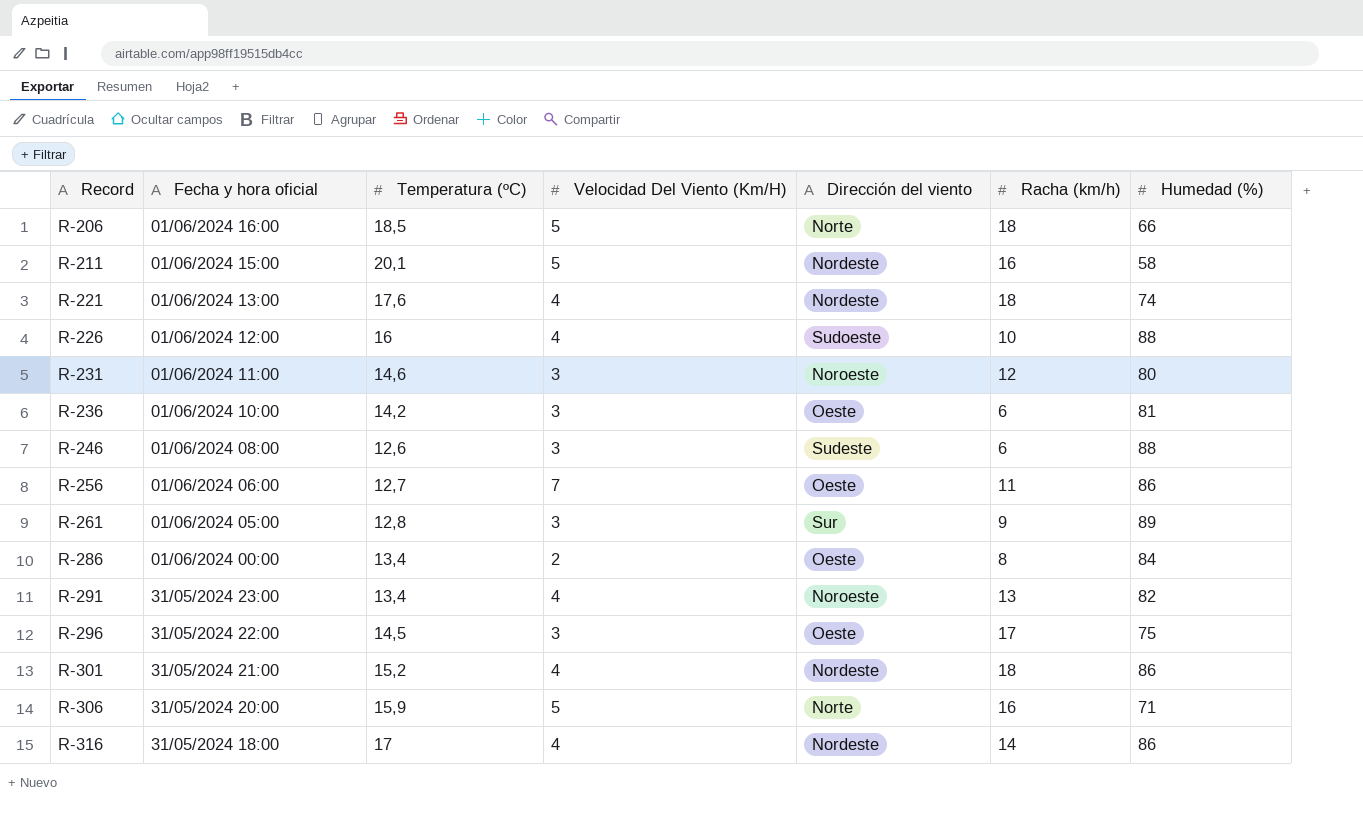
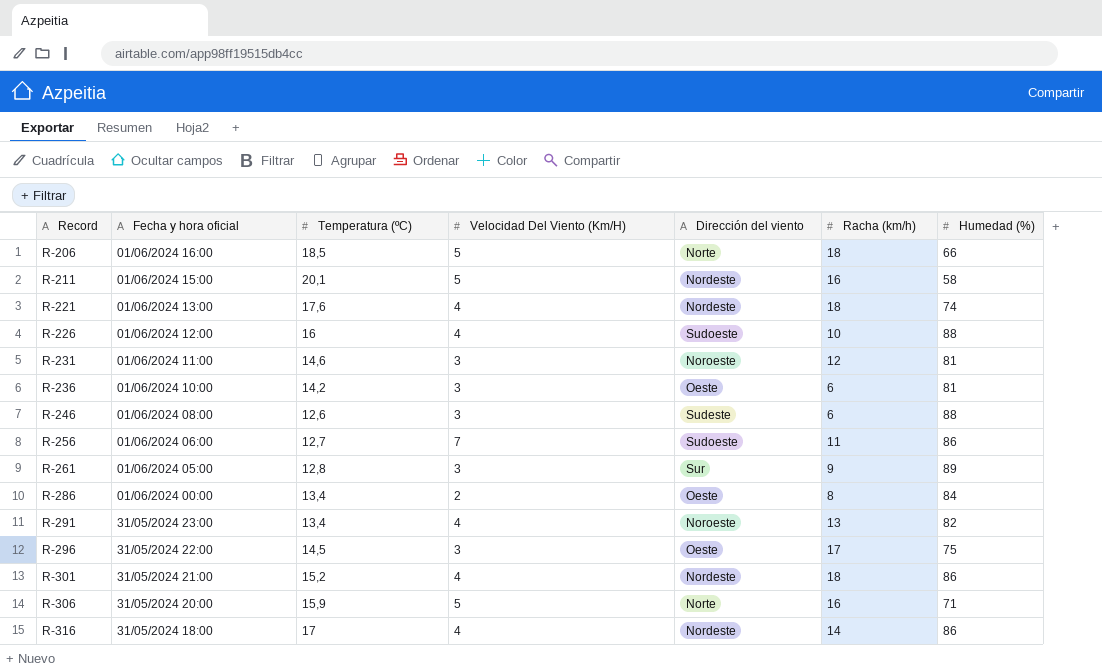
R-231 | Humedad (%): 80 -> 81
R-256 | Dirección del viento: Oeste -> Sudoeste

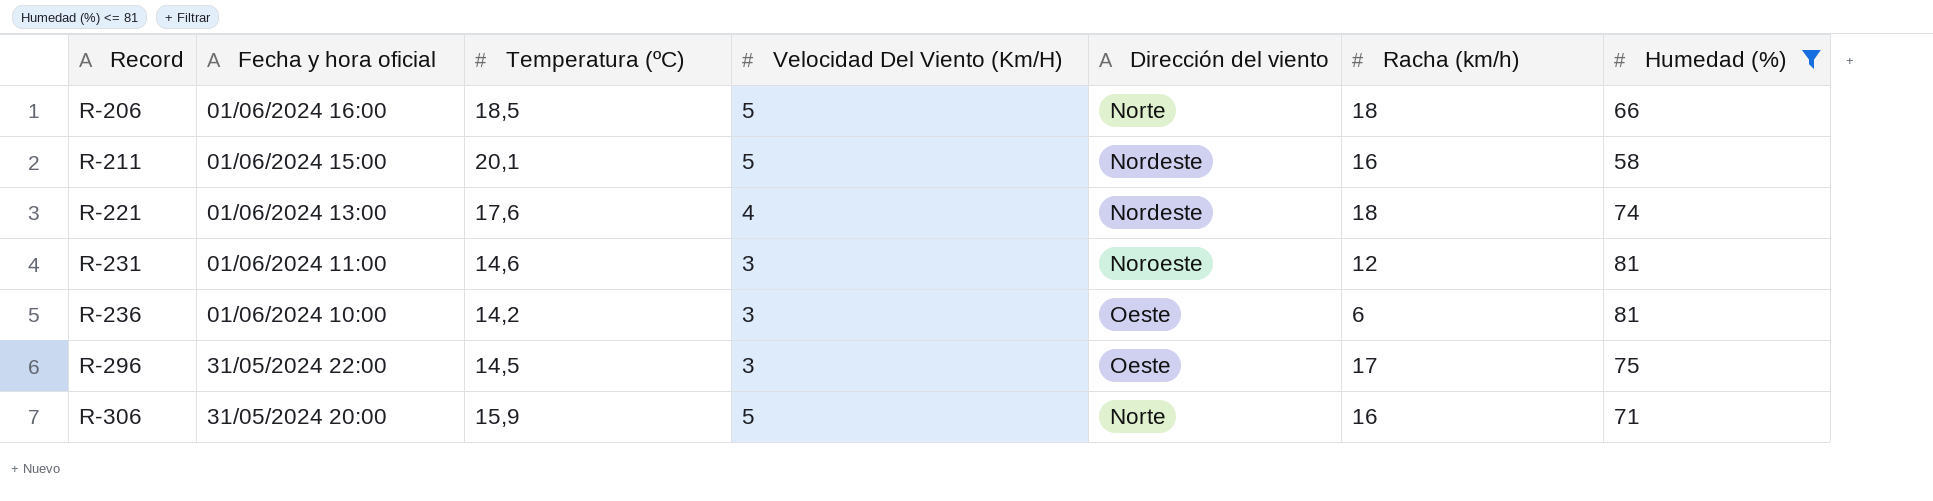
filter: none -> Humedad (%) <= 81

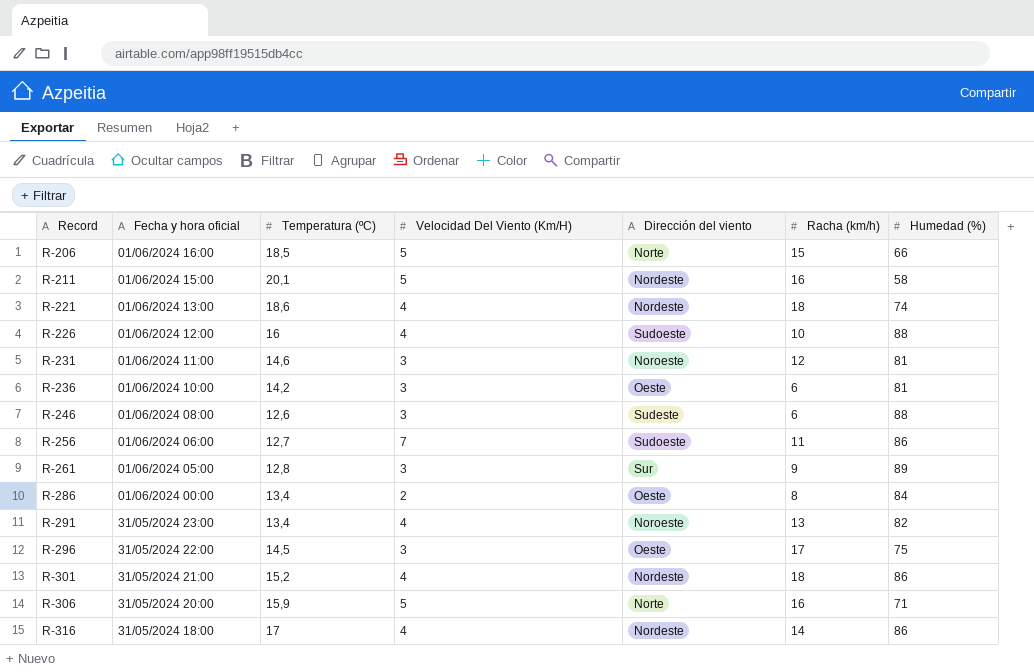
filter: Humedad (%) <= 81 -> none
R-206 | Racha (km/h): 18 -> 15
R-221 | Temperatura (ºC): 17,6 -> 18,6

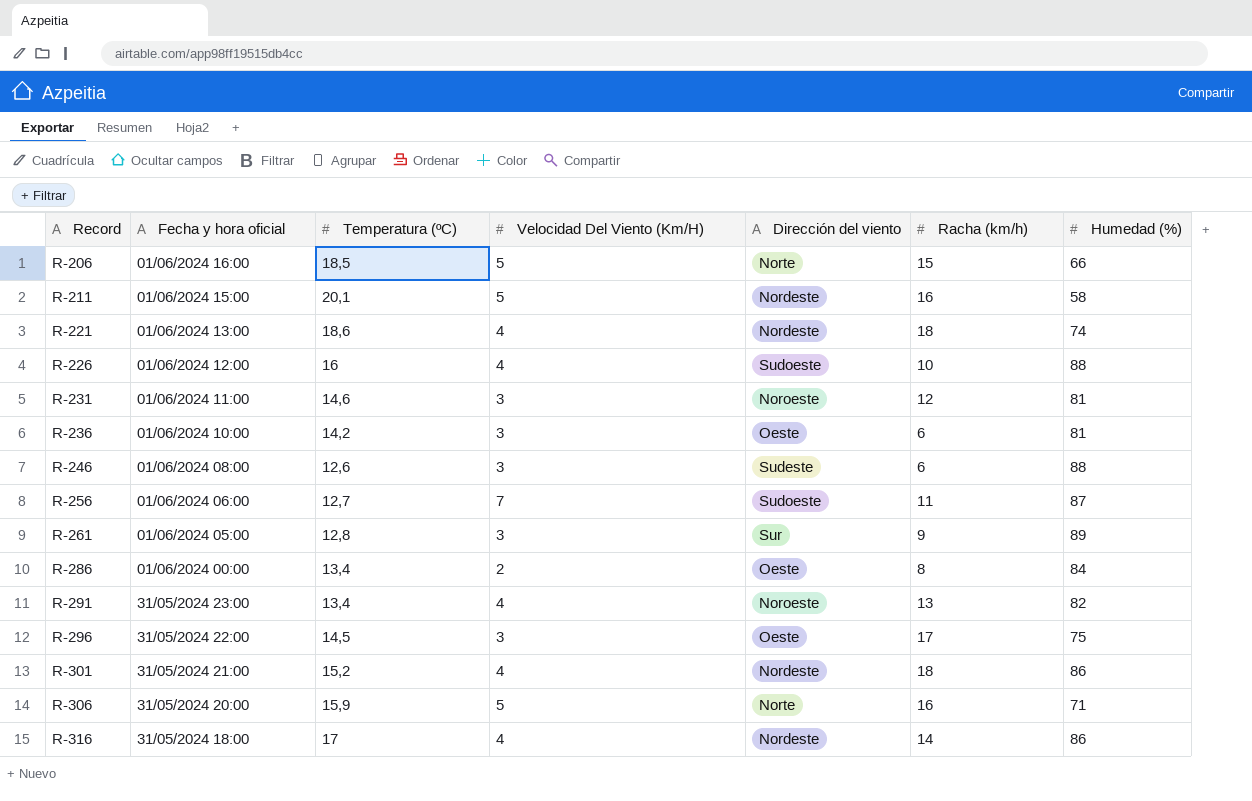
R-256 | Humedad (%): 86 -> 87

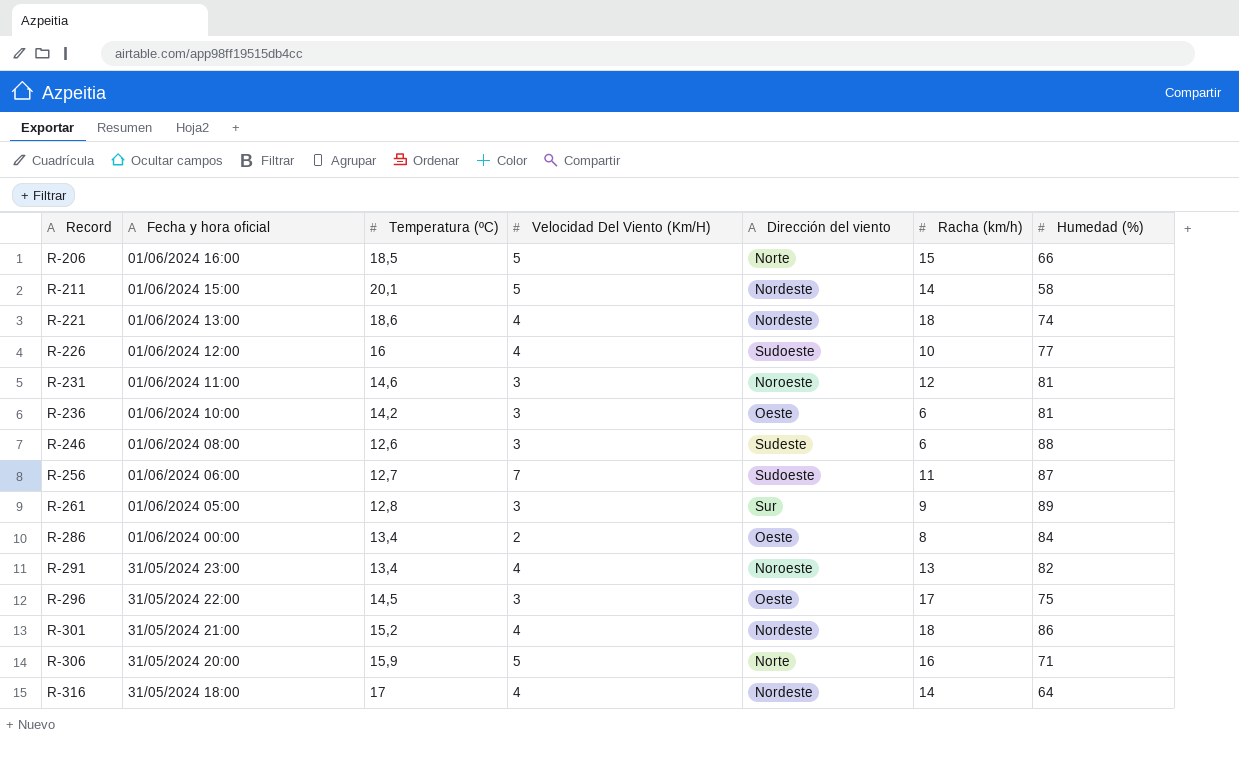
R-211 | Racha (km/h): 16 -> 14
R-226 | Humedad (%): 88 -> 77
R-316 | Humedad (%): 86 -> 64

